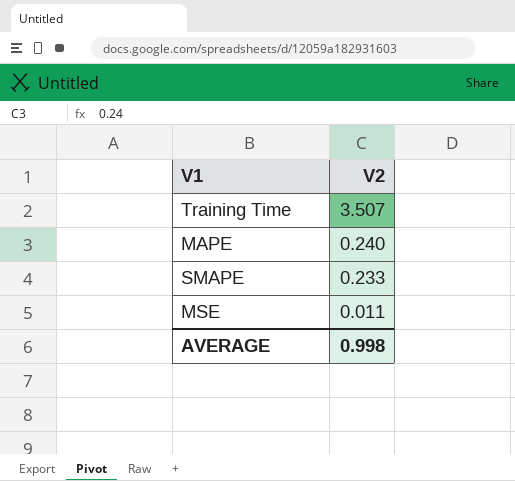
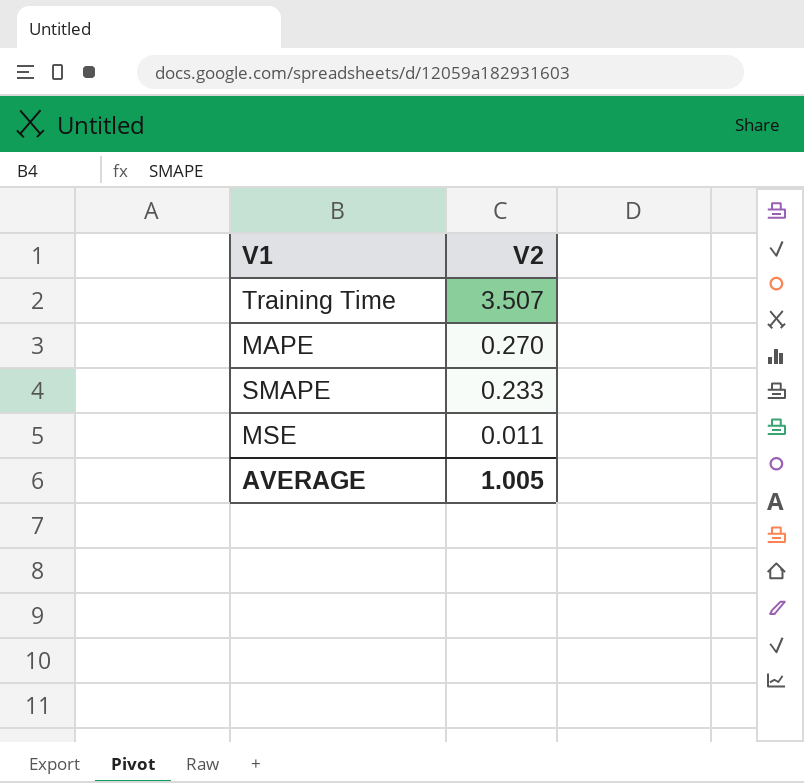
MAPE | V2: 0.240 -> 0.270
AVERAGE | V2: 0.998 -> 1.005

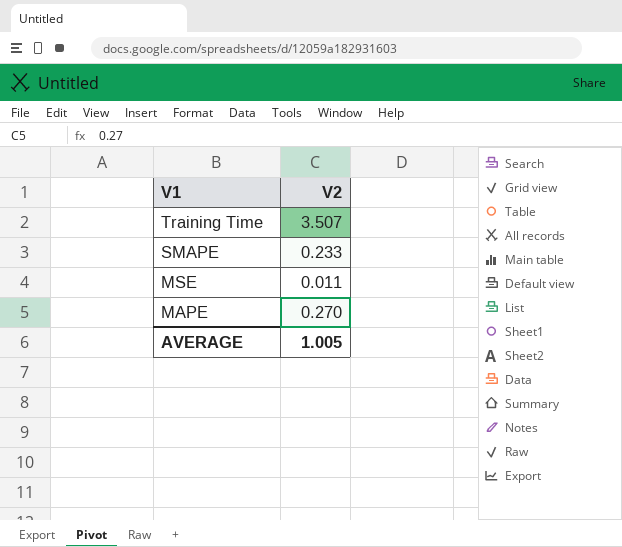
row order: V2 descending -> V1 descending

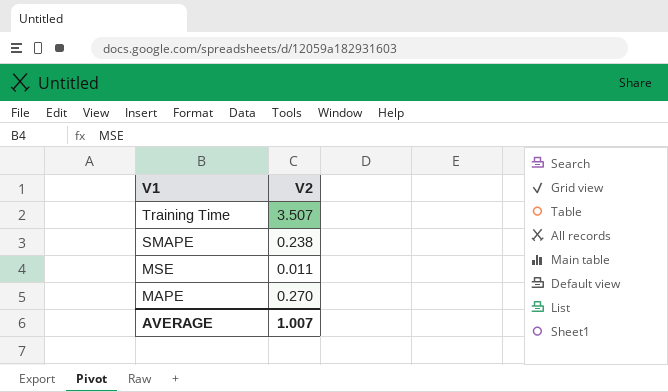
SMAPE | V2: 0.233 -> 0.238
AVERAGE | V2: 1.005 -> 1.007

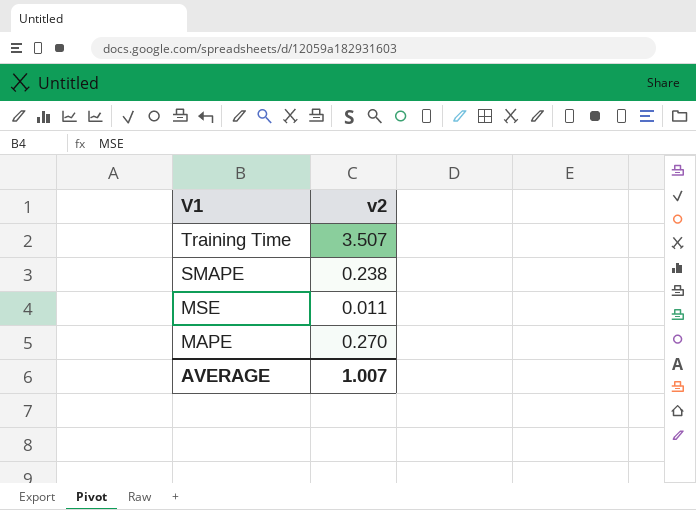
column name: V2 -> v2

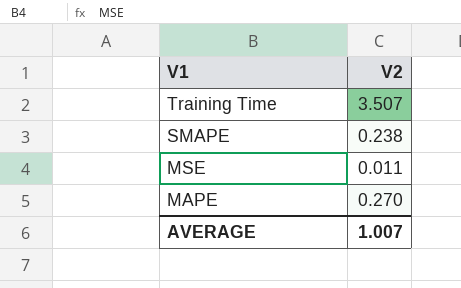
column name: v2 -> V2

